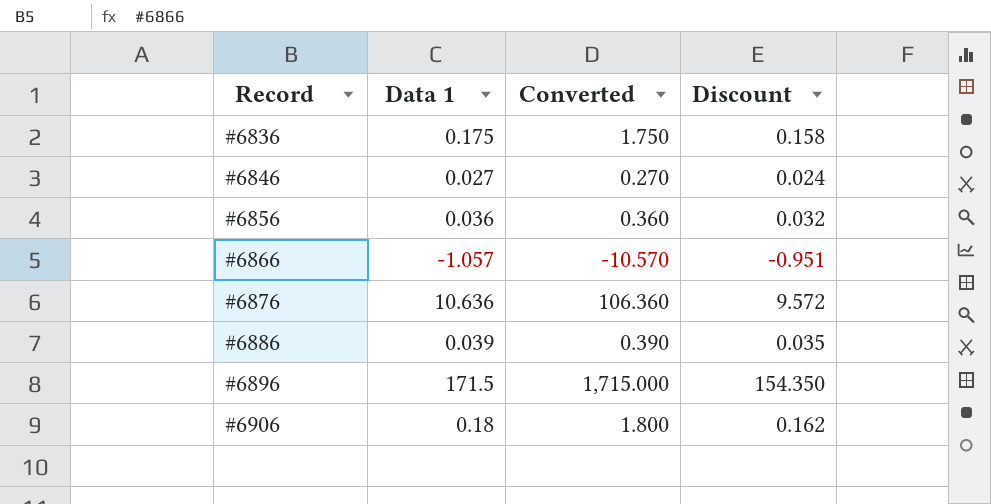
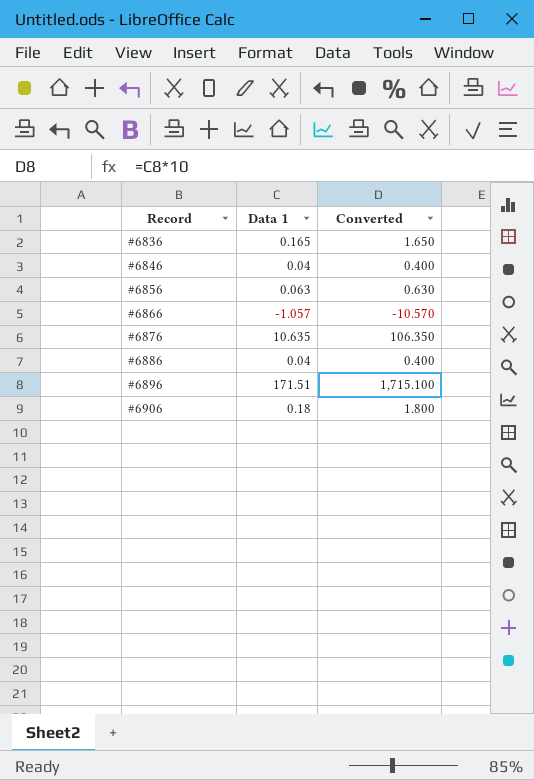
column Discount | formula: [Data 1] * 0.9 -> none
#6836 | Data 1: 0.175 -> 0.165
#6836 | Converted: 1.750 -> 1.650
#6846 | Data 1: 0.027 -> 0.04
#6846 | Converted: 0.270 -> 0.400
#6856 | Data 1: 0.036 -> 0.063
#6856 | Converted: 0.360 -> 0.630
#6876 | Data 1: 10.636 -> 10.635
#6876 | Converted: 106.360 -> 106.350
#6886 | Data 1: 0.039 -> 0.04
#6886 | Converted: 0.390 -> 0.400
#6896 | Data 1: 171.5 -> 171.51
#6896 | Converted: 1,715.000 -> 1,715.100

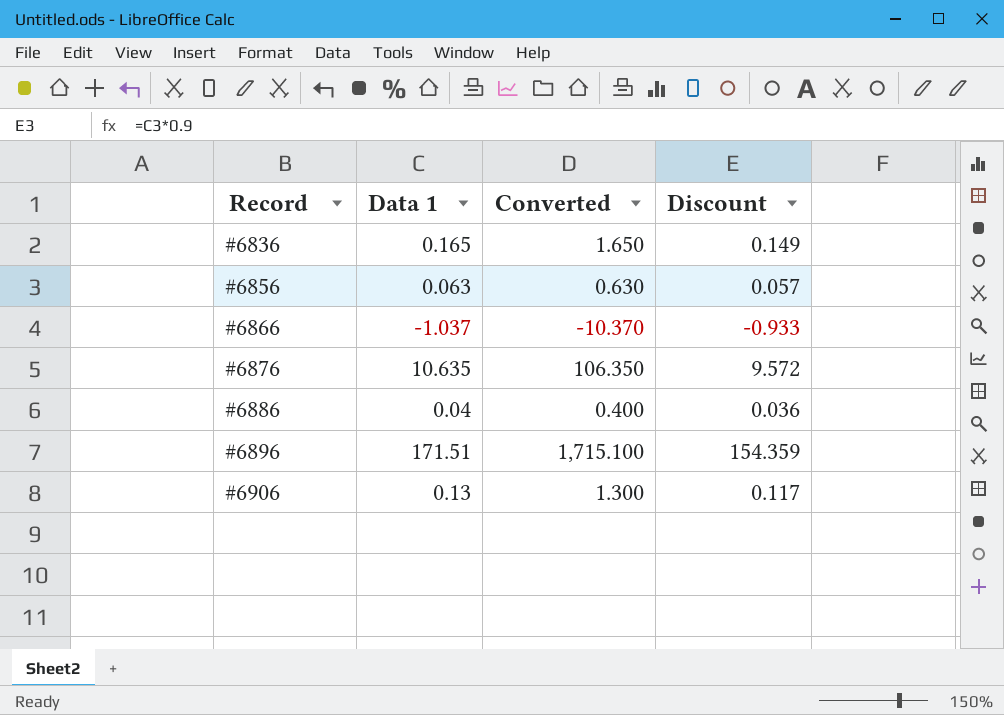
column Discount | formula: none -> [Data 1] * 0.9
row #6846: 0.04 | 0.400 -> none
#6866 | Data 1: -1.057 -> -1.037
#6866 | Converted: -10.570 -> -10.370
#6906 | Data 1: 0.18 -> 0.13
#6906 | Converted: 1.800 -> 1.300

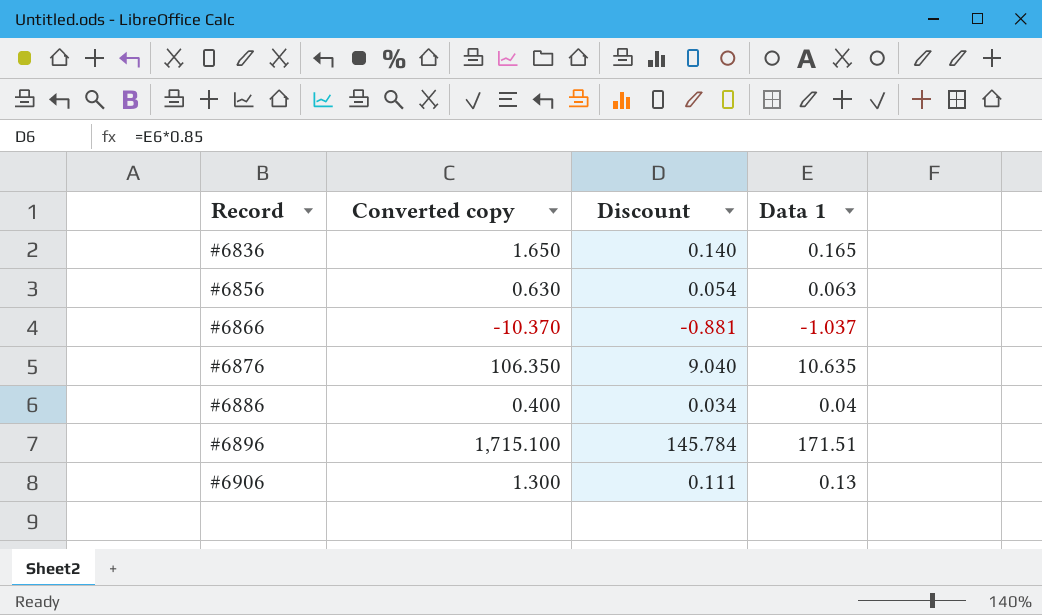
column name: Converted -> Converted copy
column Discount | formula: [Data 1] * 0.9 -> [Data 1] * 0.85
column Data 1 | position: 2 -> 4

